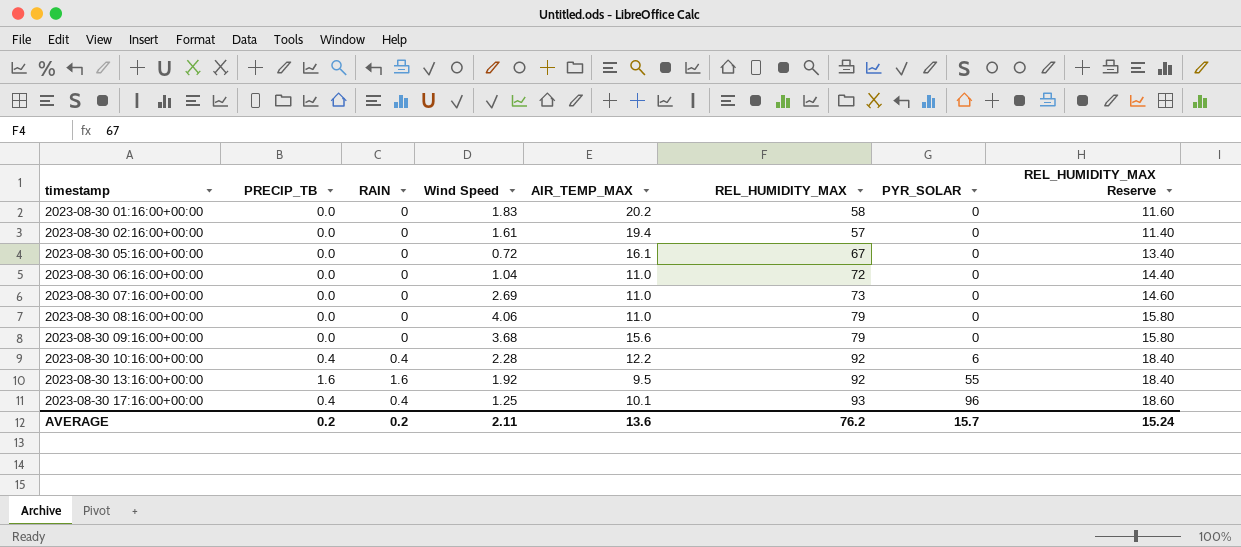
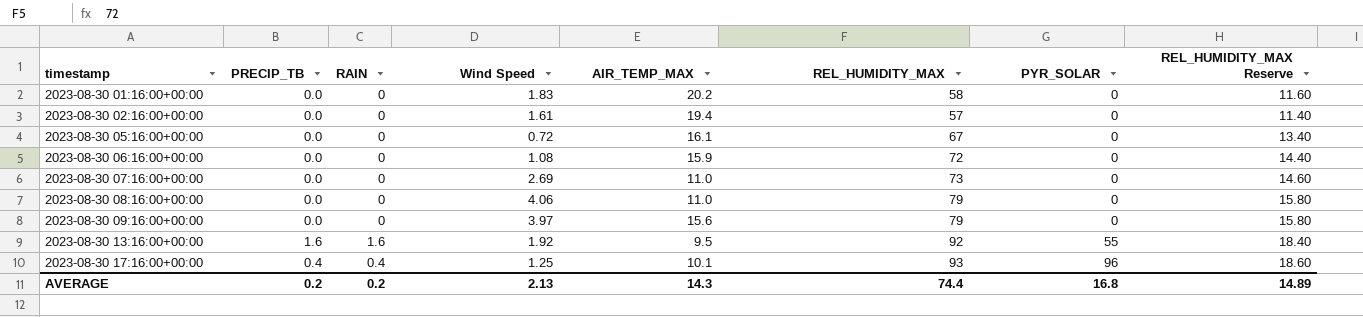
row 2023-08-30 10:16:00+00:00: 0.4 | 0.4 | 2.28 | 12.2 | 92 | 6 | 18.40 -> none
2023-08-30 06:16:00+00:00 | Wind Speed: 1.04 -> 1.08
2023-08-30 06:16:00+00:00 | AIR_TEMP_MAX: 11.0 -> 15.9
2023-08-30 09:16:00+00:00 | Wind Speed: 3.68 -> 3.97
AVERAGE | Wind Speed: 2.11 -> 2.13
AVERAGE | AIR_TEMP_MAX: 13.6 -> 14.3
AVERAGE | REL_HUMIDITY_MAX: 76.2 -> 74.4
AVERAGE | PYR_SOLAR: 15.7 -> 16.8
AVERAGE | REL_HUMIDITY_MAX Reserve: 15.24 -> 14.89

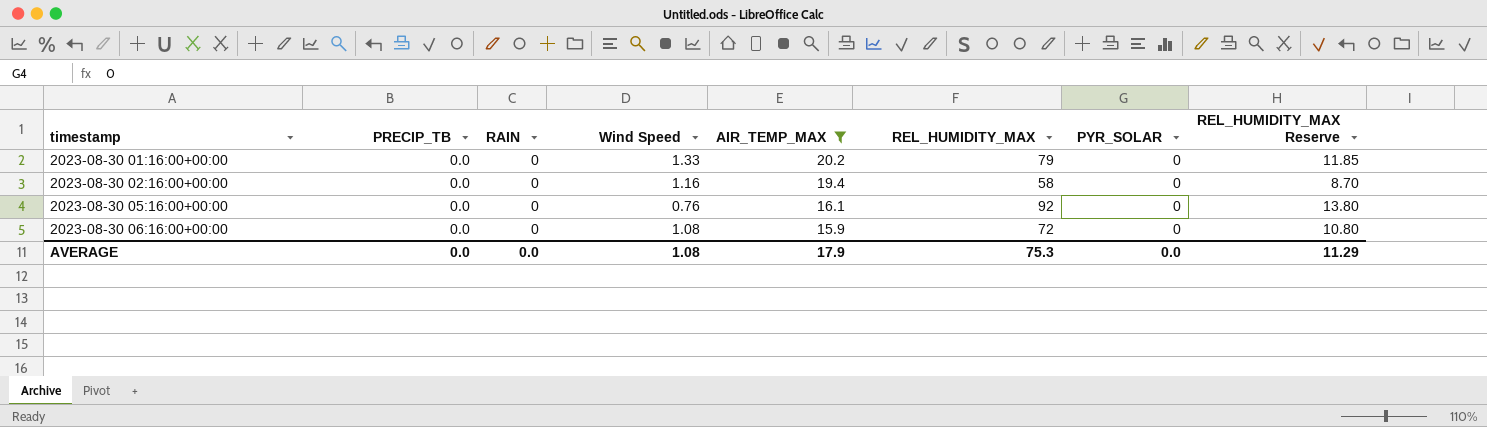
filter: none -> AIR_TEMP_MAX >= 15.9
column REL_HUMIDITY_MAX Reserve | formula: [REL_HUMIDITY_MAX] * 0.2 -> [REL_HUMIDITY_MAX] * 0.15
2023-08-30 01:16:00+00:00 | Wind Speed: 1.83 -> 1.33
2023-08-30 01:16:00+00:00 | REL_HUMIDITY_MAX: 58 -> 79
2023-08-30 02:16:00+00:00 | Wind Speed: 1.61 -> 1.16
2023-08-30 02:16:00+00:00 | REL_HUMIDITY_MAX: 57 -> 58
2023-08-30 05:16:00+00:00 | Wind Speed: 0.72 -> 0.76
2023-08-30 05:16:00+00:00 | REL_HUMIDITY_MAX: 67 -> 92
AVERAGE | PRECIP_TB: 0.2 -> 0.0
AVERAGE | RAIN: 0.2 -> 0.0
AVERAGE | Wind Speed: 2.13 -> 1.08
AVERAGE | AIR_TEMP_MAX: 14.3 -> 17.9
AVERAGE | REL_HUMIDITY_MAX: 74.4 -> 75.3
AVERAGE | PYR_SOLAR: 16.8 -> 0.0
AVERAGE | REL_HUMIDITY_MAX Reserve: 14.89 -> 11.29

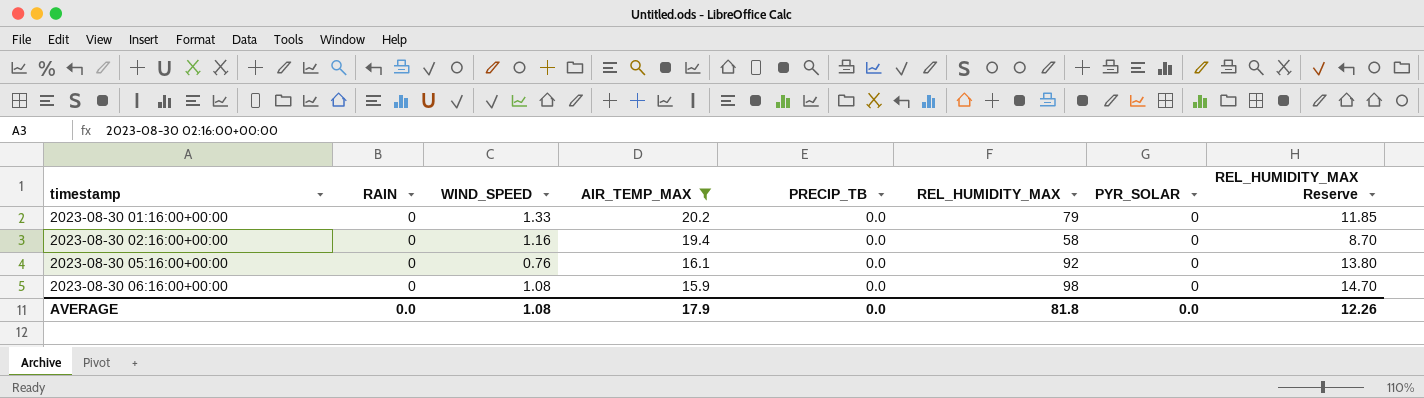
column name: Wind Speed -> WIND_SPEED
column PRECIP_TB | position: 2 -> 5
2023-08-30 06:16:00+00:00 | REL_HUMIDITY_MAX: 72 -> 98
2023-08-30 06:16:00+00:00 | REL_HUMIDITY_MAX Reserve: 10.80 -> 14.70
AVERAGE | REL_HUMIDITY_MAX: 75.3 -> 81.8
AVERAGE | REL_HUMIDITY_MAX Reserve: 11.29 -> 12.26

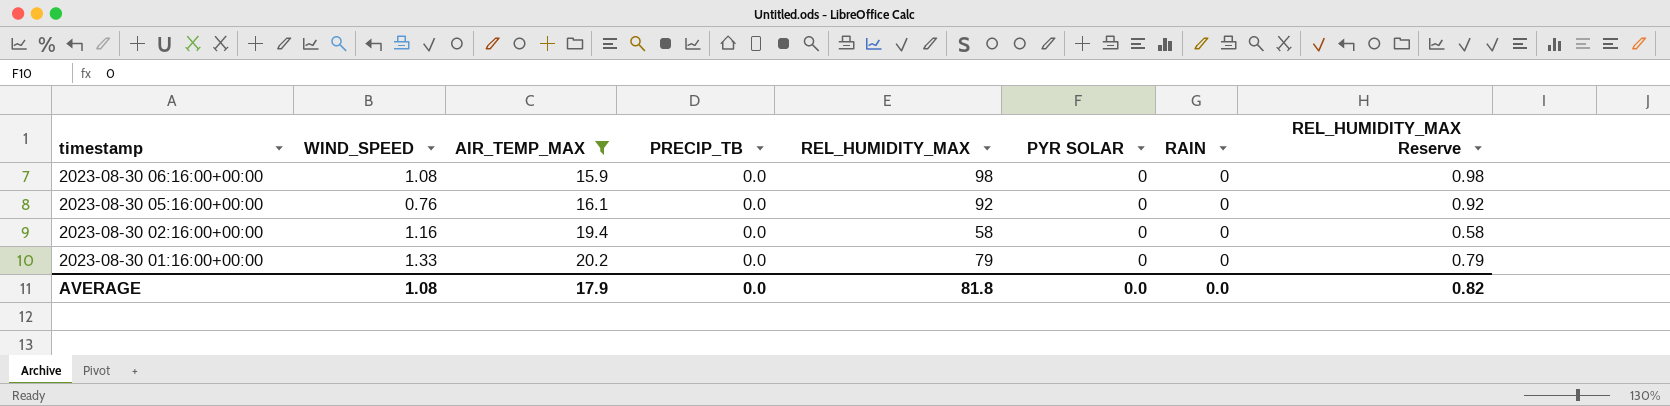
row order: timestamp ascending -> timestamp descending
column name: PYR_SOLAR -> PYR SOLAR
column RAIN | position: 2 -> 7
column REL_HUMIDITY_MAX Reserve | formula: [REL_HUMIDITY_MAX] * 0.15 -> [REL_HUMIDITY_MAX] * 0.01
AVERAGE | REL_HUMIDITY_MAX Reserve: 12.26 -> 0.82

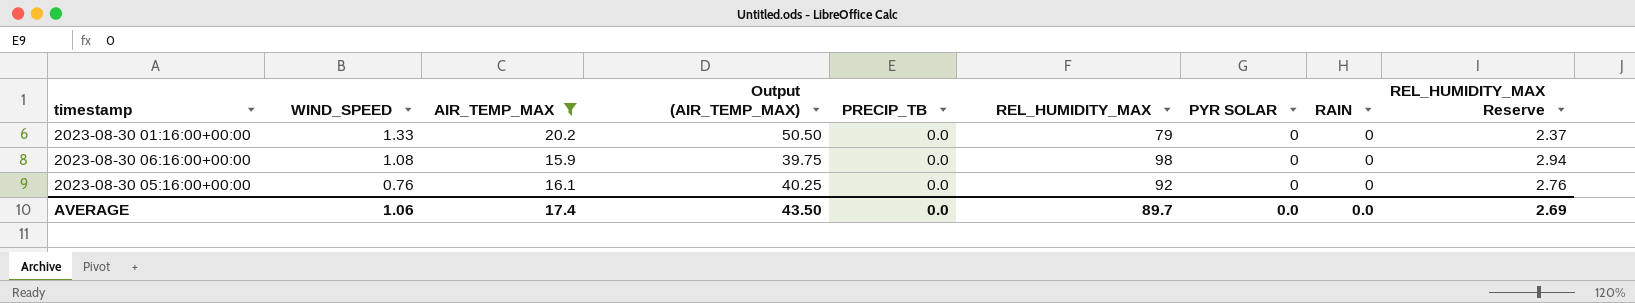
row order: timestamp descending -> WIND_SPEED descending
column Output (AIR_TEMP_MAX) | formula: none -> [AIR_TEMP_MAX] * 2.5
column REL_HUMIDITY_MAX Reserve | formula: [REL_HUMIDITY_MAX] * 0.01 -> [REL_HUMIDITY_MAX] * 0.03
row 2023-08-30 02:16:00+00:00: 1.16 | 19.4 | 0.0 | 58 | 0 | 0 | 0.58 -> none
AVERAGE | WIND_SPEED: 1.08 -> 1.06
AVERAGE | AIR_TEMP_MAX: 17.9 -> 17.4
AVERAGE | REL_HUMIDITY_MAX: 81.8 -> 89.7
AVERAGE | REL_HUMIDITY_MAX Reserve: 0.82 -> 2.69

